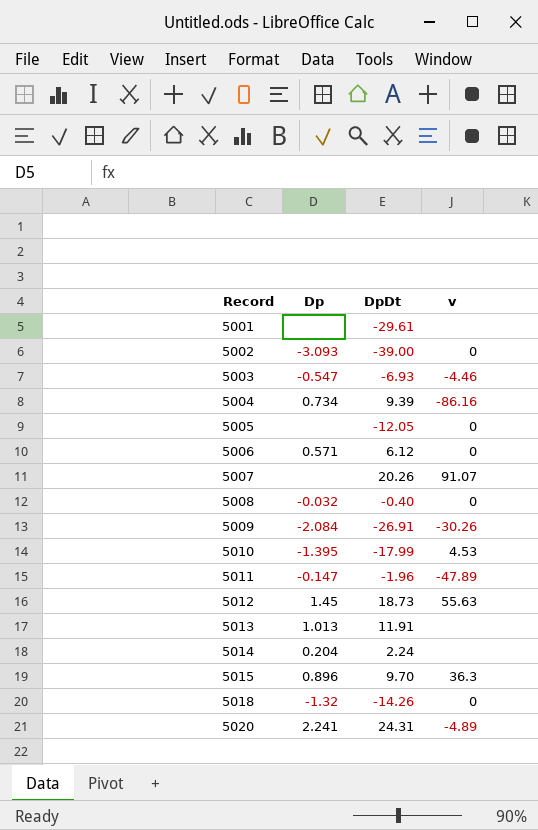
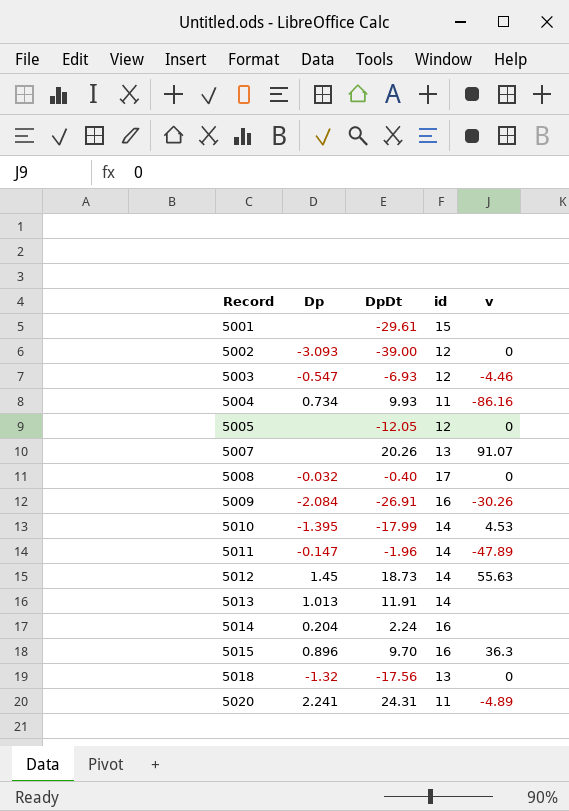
column id | position: none -> 4
row 5006: 0.571 | 6.12 | 0 -> none
5004 | DpDt: 9.39 -> 9.93
5018 | DpDt: -14.26 -> -17.56

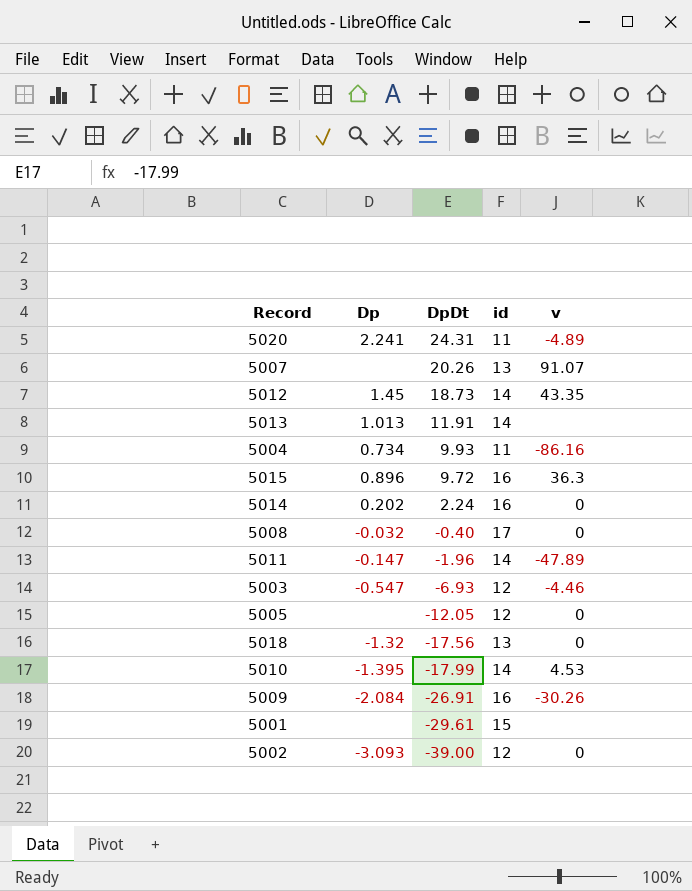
row order: Record ascending -> DpDt descending
5012 | v: 55.63 -> 43.35
5015 | DpDt: 9.70 -> 9.72
5014 | Dp: 0.204 -> 0.202
5014 | v: none -> 0

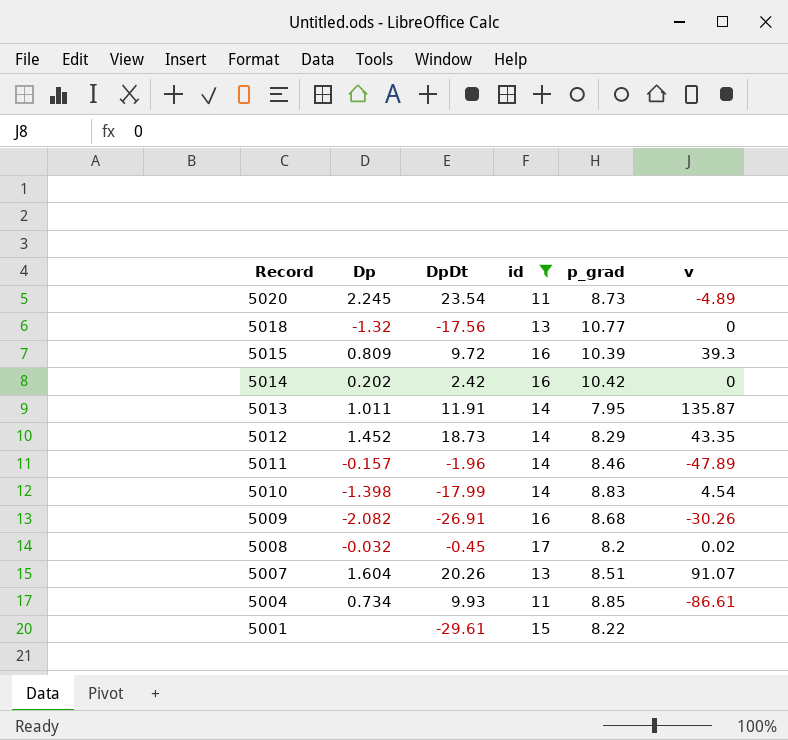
filter: none -> id != 12
row order: DpDt descending -> Record descending
column p_grad | position: none -> 5
5020 | Dp: 2.241 -> 2.245
5020 | DpDt: 24.31 -> 23.54
5015 | Dp: 0.896 -> 0.809
5015 | v: 36.3 -> 39.3
5014 | DpDt: 2.24 -> 2.42
5013 | Dp: 1.013 -> 1.011
5013 | v: none -> 135.87
5012 | Dp: 1.45 -> 1.452
5011 | Dp: -0.147 -> -0.157
5010 | Dp: -1.395 -> -1.398
5010 | v: 4.53 -> 4.54
5009 | Dp: -2.084 -> -2.082
5008 | DpDt: -0.40 -> -0.45
5008 | v: 0 -> 0.02
5007 | Dp: none -> 1.604
5004 | v: -86.16 -> -86.61

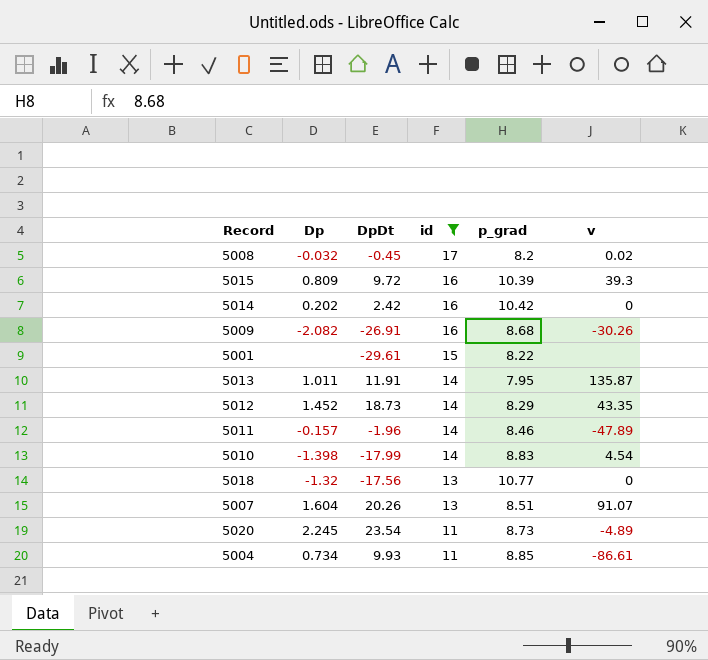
row order: Record descending -> id descending

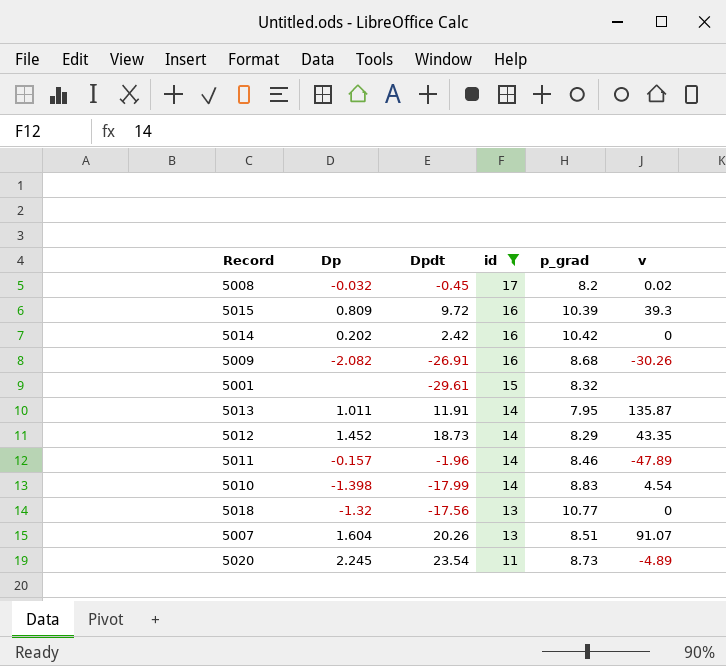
column name: DpDt -> Dpdt
row 5004: 0.734 | 9.93 | 11 | 8.85 | -86.61 -> none
5001 | p_grad: 8.22 -> 8.32

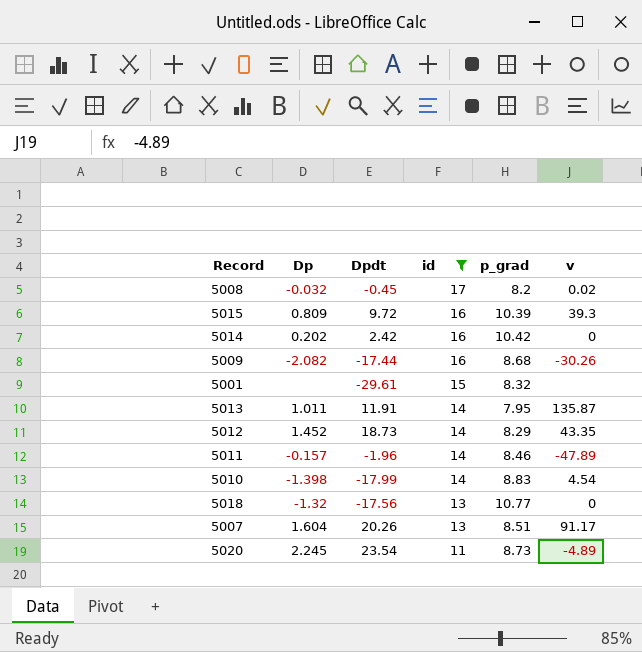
5009 | Dpdt: -26.91 -> -17.44
5007 | v: 91.07 -> 91.17

